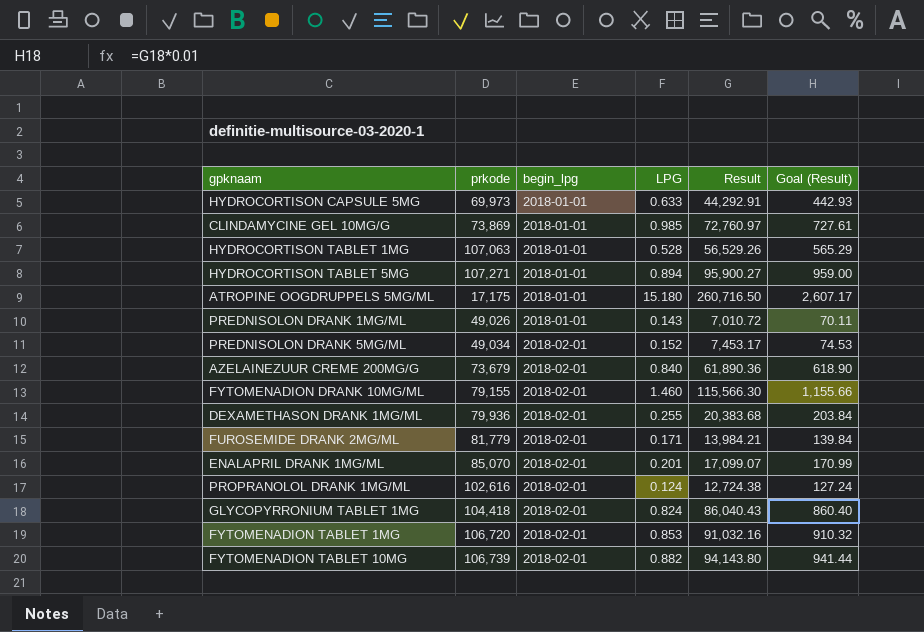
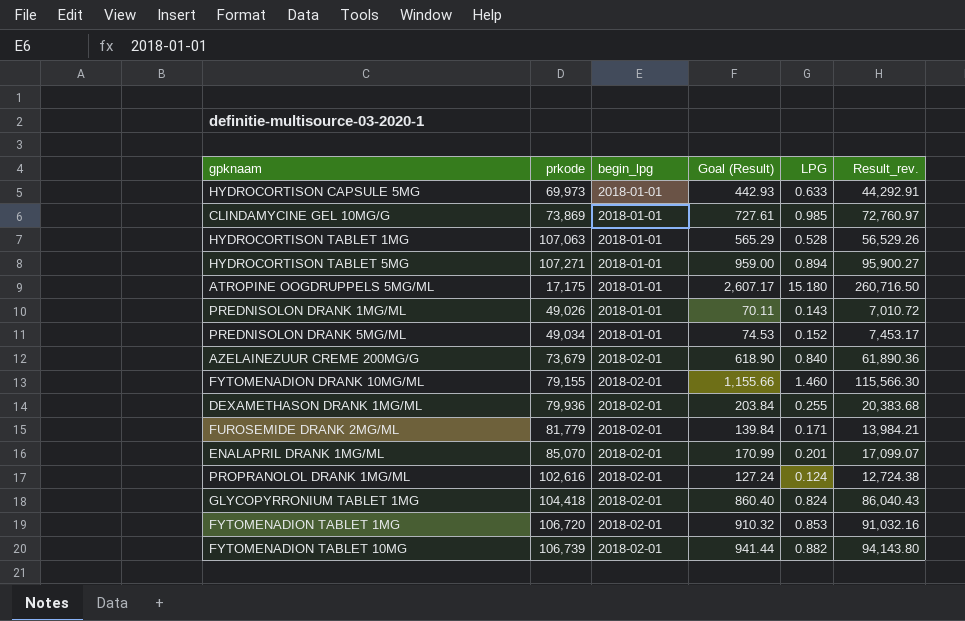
column Goal (Result) | position: 6 -> 4
column name: Result -> Result_rev.
PREDNISOLON DRANK 5MG/ML | begin_lpg: 2018-02-01 -> 2018-01-01

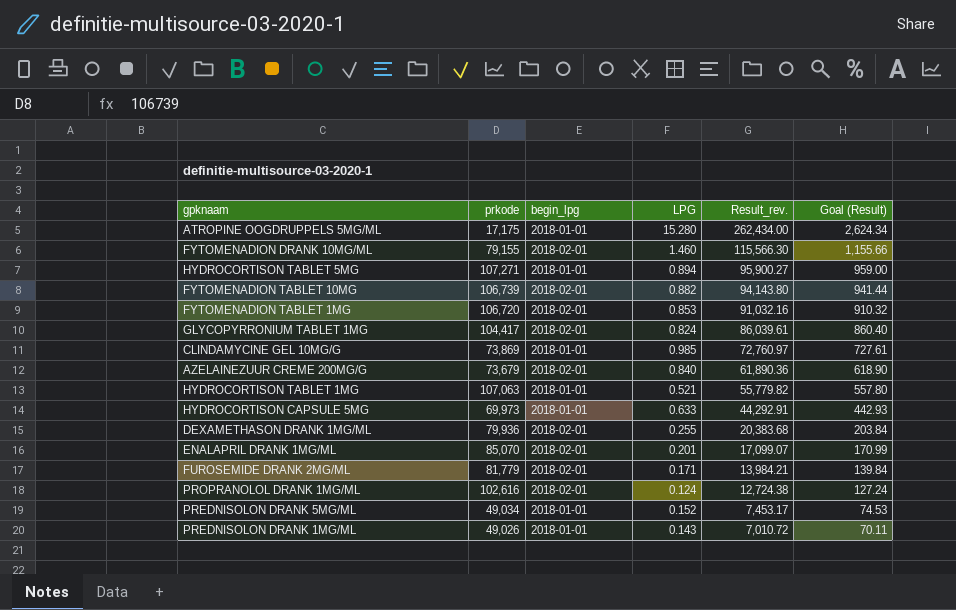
row order: begin_lpg ascending -> Result_rev. descending
column Goal (Result) | position: 4 -> 6
ATROPINE OOGDRUPPELS 5MG/ML | LPG: 15.180 -> 15.280
ATROPINE OOGDRUPPELS 5MG/ML | Result_rev.: 260,716.50 -> 262,434.00
ATROPINE OOGDRUPPELS 5MG/ML | Goal (Result): 2,607.17 -> 2,624.34
GLYCOPYRRONIUM TABLET 1MG | prkode: 104,418 -> 104,417
GLYCOPYRRONIUM TABLET 1MG | Result_rev.: 86,040.43 -> 86,039.61
HYDROCORTISON TABLET 1MG | LPG: 0.528 -> 0.521
HYDROCORTISON TABLET 1MG | Result_rev.: 56,529.26 -> 55,779.82
HYDROCORTISON TABLET 1MG | Goal (Result): 565.29 -> 557.80

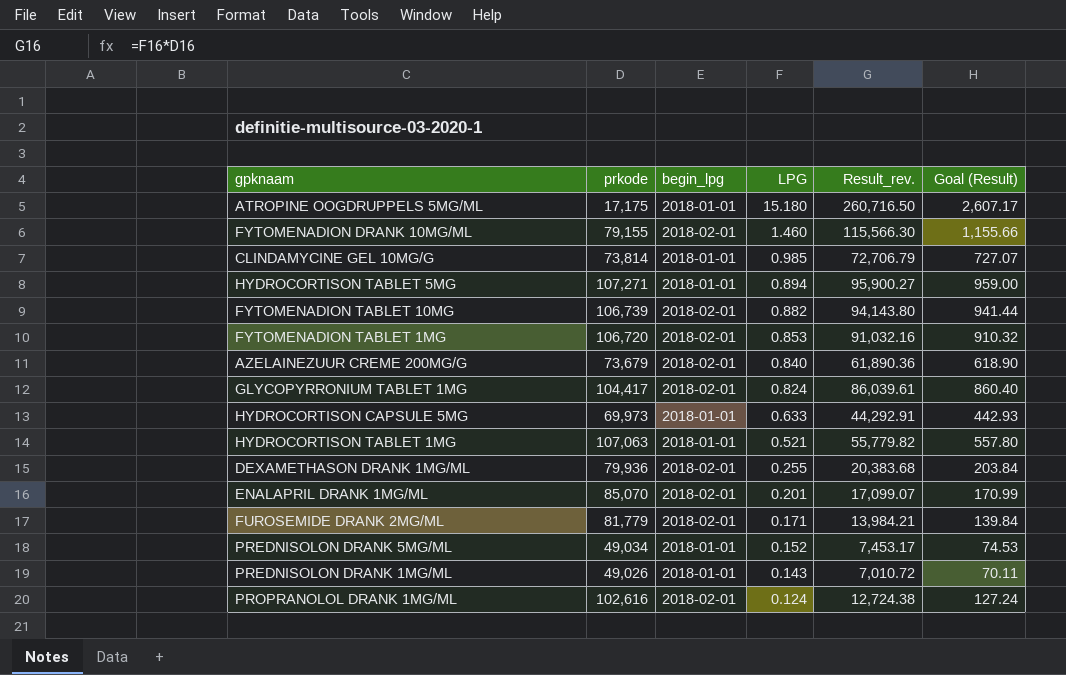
row order: Result_rev. descending -> LPG descending
ATROPINE OOGDRUPPELS 5MG/ML | LPG: 15.280 -> 15.180
ATROPINE OOGDRUPPELS 5MG/ML | Result_rev.: 262,434.00 -> 260,716.50
ATROPINE OOGDRUPPELS 5MG/ML | Goal (Result): 2,624.34 -> 2,607.17
CLINDAMYCINE GEL 10MG/G | prkode: 73,869 -> 73,814
CLINDAMYCINE GEL 10MG/G | Result_rev.: 72,760.97 -> 72,706.79
CLINDAMYCINE GEL 10MG/G | Goal (Result): 727.61 -> 727.07

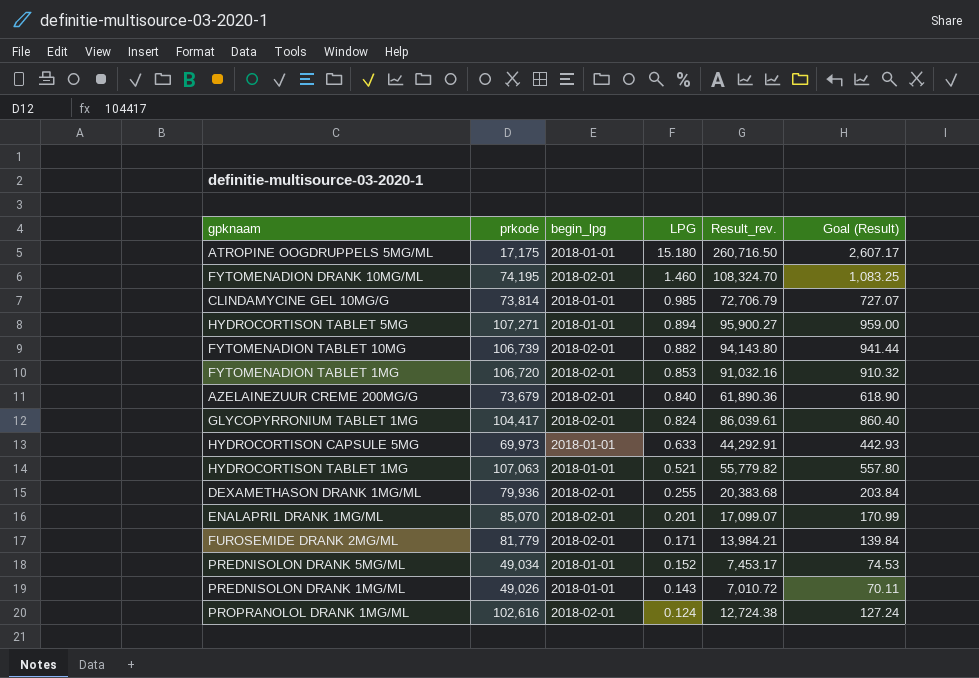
FYTOMENADION DRANK 10MG/ML | prkode: 79,155 -> 74,195
FYTOMENADION DRANK 10MG/ML | Result_rev.: 115,566.30 -> 108,324.70
FYTOMENADION DRANK 10MG/ML | Goal (Result): 1,155.66 -> 1,083.25

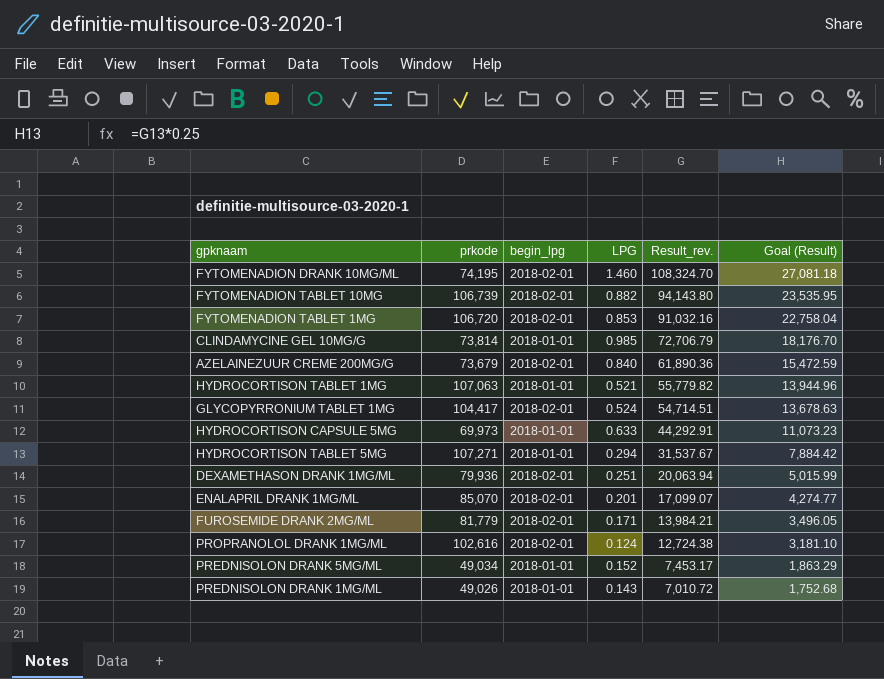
row order: LPG descending -> Result_rev. descending
column Goal (Result) | formula: [Result_rev.] * 0.01 -> [Result_rev.] * 0.25
row ATROPINE OOGDRUPPELS 5MG/ML: 17,175 | 2018-01-01 | 15.180 | 260,716.50 | 2,607.17 -> none
GLYCOPYRRONIUM TABLET 1MG | LPG: 0.824 -> 0.524
GLYCOPYRRONIUM TABLET 1MG | Result_rev.: 86,039.61 -> 54,714.51
HYDROCORTISON TABLET 5MG | LPG: 0.894 -> 0.294
HYDROCORTISON TABLET 5MG | Result_rev.: 95,900.27 -> 31,537.67
DEXAMETHASON DRANK 1MG/ML | LPG: 0.255 -> 0.251
DEXAMETHASON DRANK 1MG/ML | Result_rev.: 20,383.68 -> 20,063.94

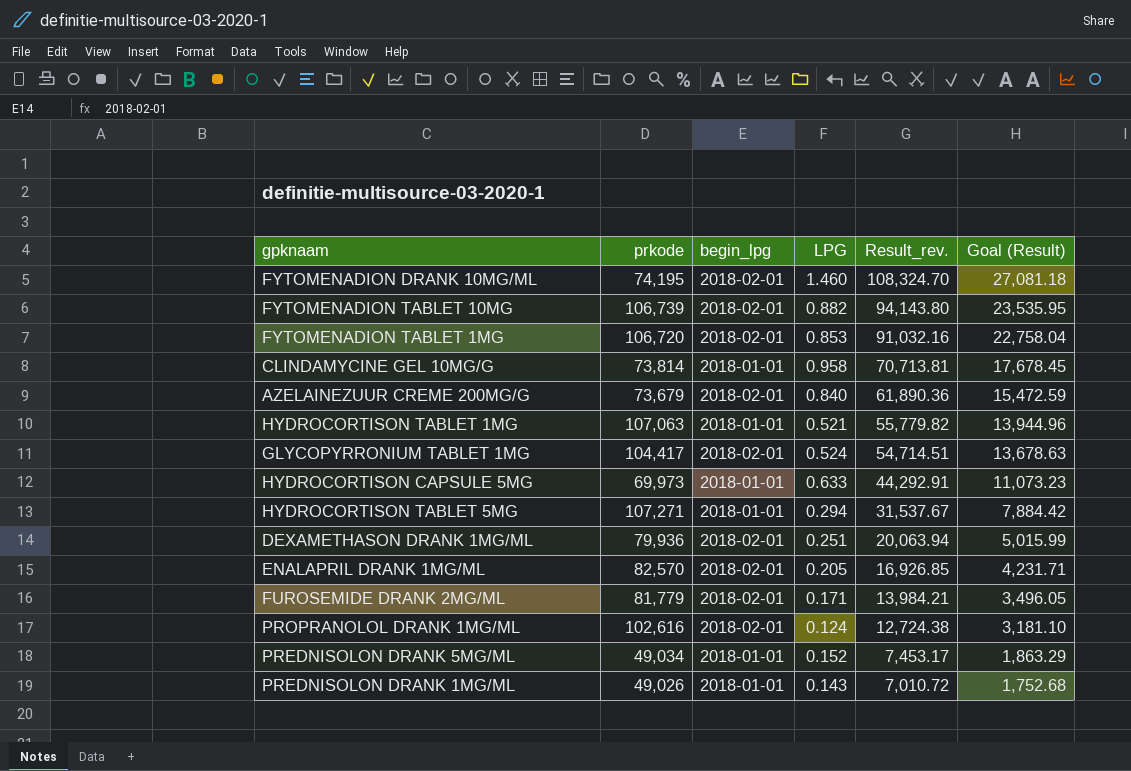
CLINDAMYCINE GEL 10MG/G | LPG: 0.985 -> 0.958
CLINDAMYCINE GEL 10MG/G | Result_rev.: 72,706.79 -> 70,713.81
CLINDAMYCINE GEL 10MG/G | Goal (Result): 18,176.70 -> 17,678.45
ENALAPRIL DRANK 1MG/ML | prkode: 85,070 -> 82,570
ENALAPRIL DRANK 1MG/ML | LPG: 0.201 -> 0.205
ENALAPRIL DRANK 1MG/ML | Result_rev.: 17,099.07 -> 16,926.85
ENALAPRIL DRANK 1MG/ML | Goal (Result): 4,274.77 -> 4,231.71

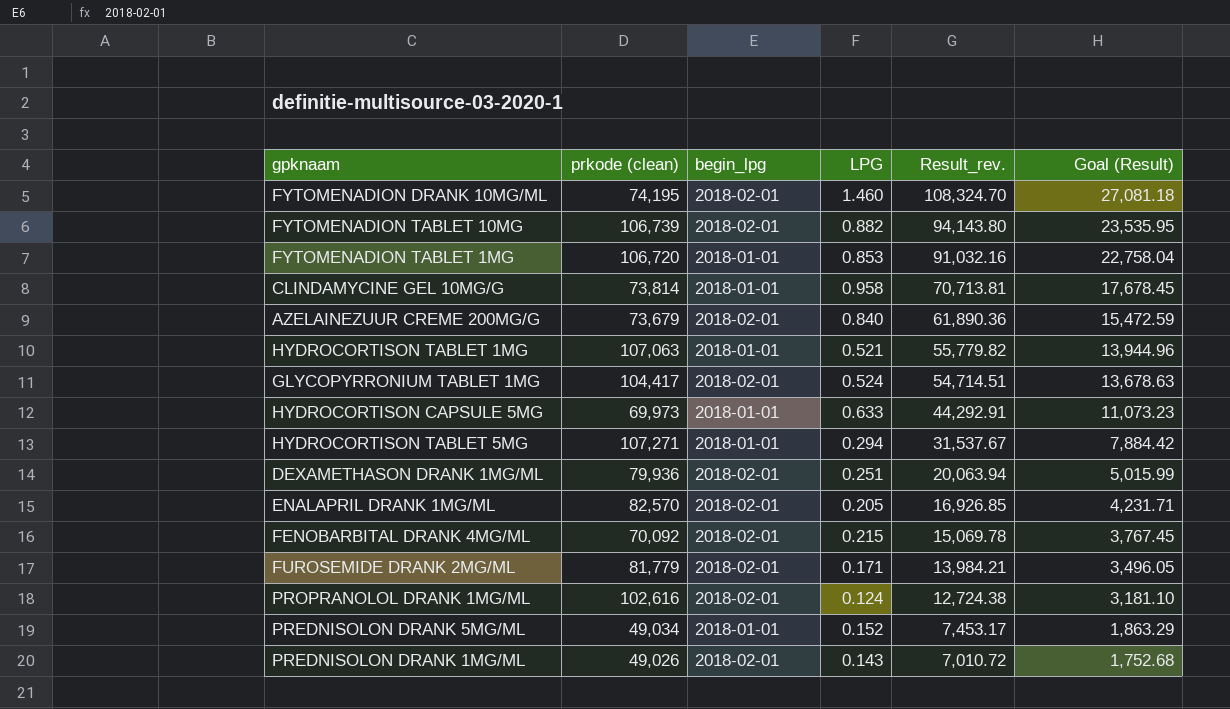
column name: prkode -> prkode (clean)
FYTOMENADION TABLET 1MG | begin_lpg: 2018-02-01 -> 2018-01-01
row FENOBARBITAL DRANK 4MG/ML: none -> 70,092 | 2018-02-01 | 0.215 | 15,069.78 | 3,767.45
PREDNISOLON DRANK 1MG/ML | begin_lpg: 2018-01-01 -> 2018-02-01

